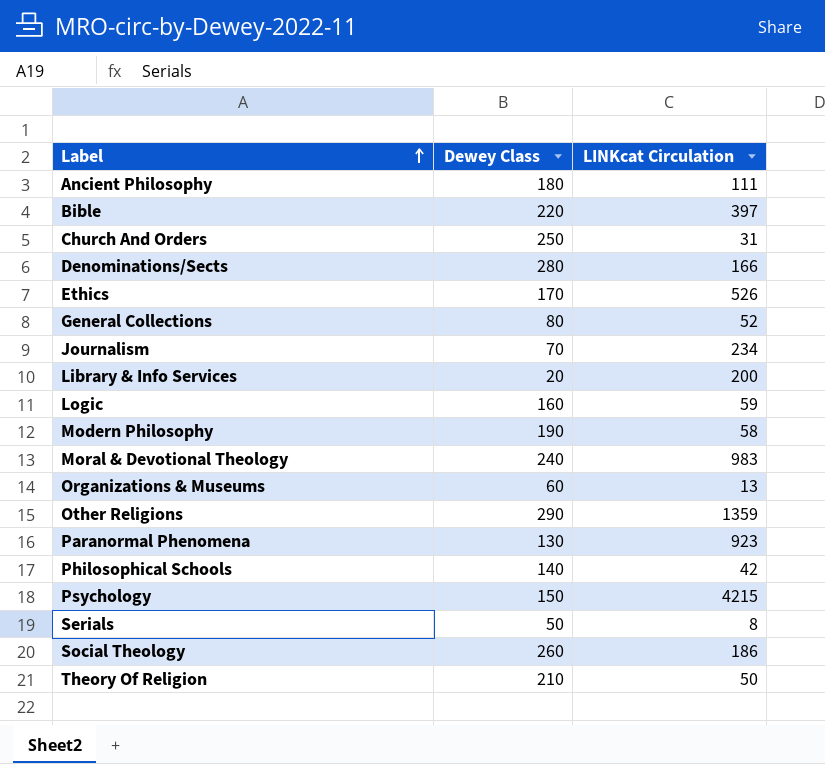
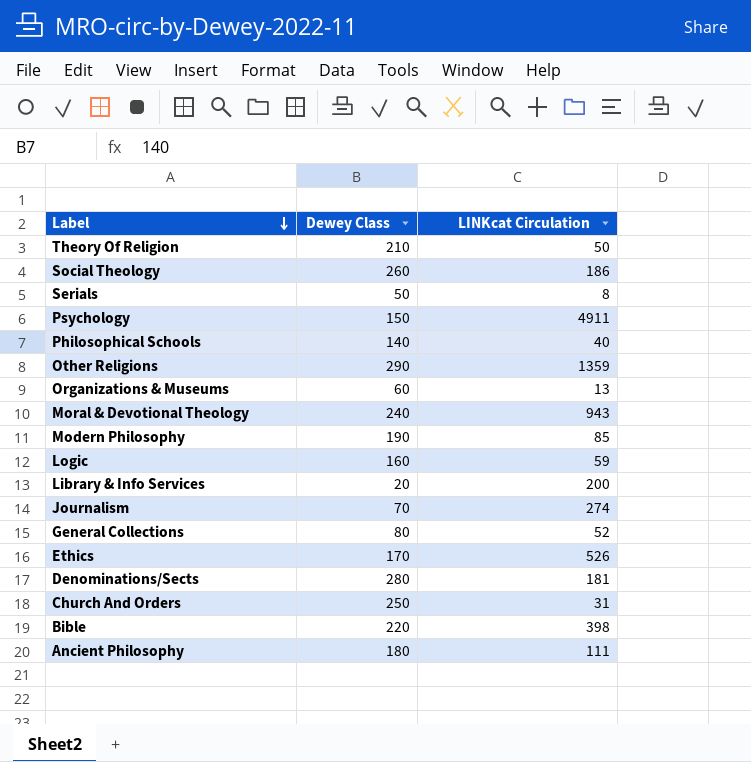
row order: Label ascending -> Label descending
row Paranormal Phenomena: 130 | 923 -> none
Psychology | LINKcat Circulation: 4215 -> 4911
Philosophical Schools | LINKcat Circulation: 42 -> 40
Moral & Devotional Theology | LINKcat Circulation: 983 -> 943
Modern Philosophy | LINKcat Circulation: 58 -> 85
Journalism | LINKcat Circulation: 234 -> 274
Denominations/Sects | LINKcat Circulation: 166 -> 181
Bible | LINKcat Circulation: 397 -> 398

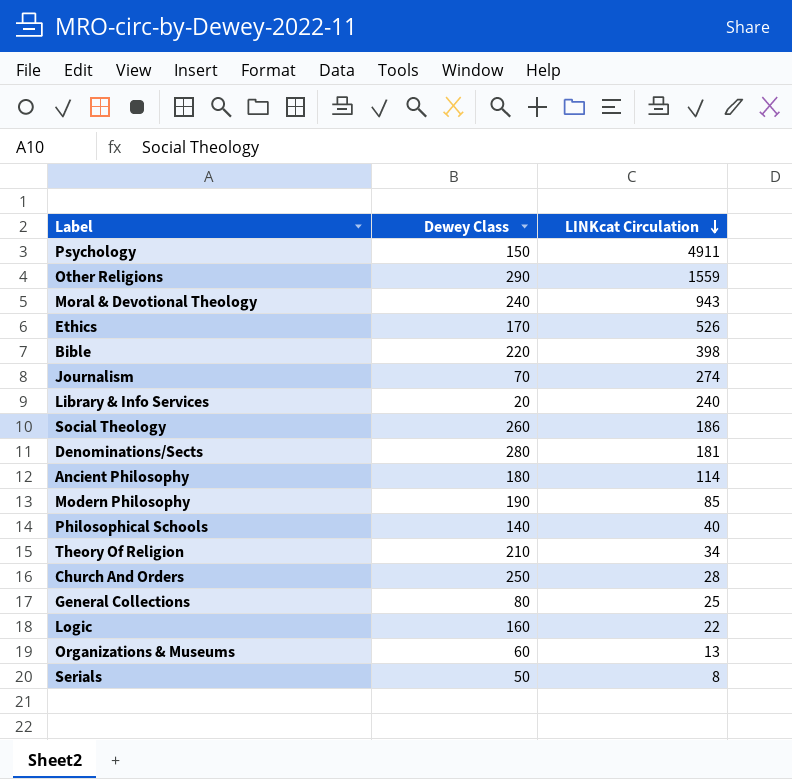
row order: Label descending -> LINKcat Circulation descending
Other Religions | LINKcat Circulation: 1359 -> 1559
Library & Info Services | LINKcat Circulation: 200 -> 240
Ancient Philosophy | LINKcat Circulation: 111 -> 114
Theory Of Religion | LINKcat Circulation: 50 -> 34
Church And Orders | LINKcat Circulation: 31 -> 28
General Collections | LINKcat Circulation: 52 -> 25
Logic | LINKcat Circulation: 59 -> 22

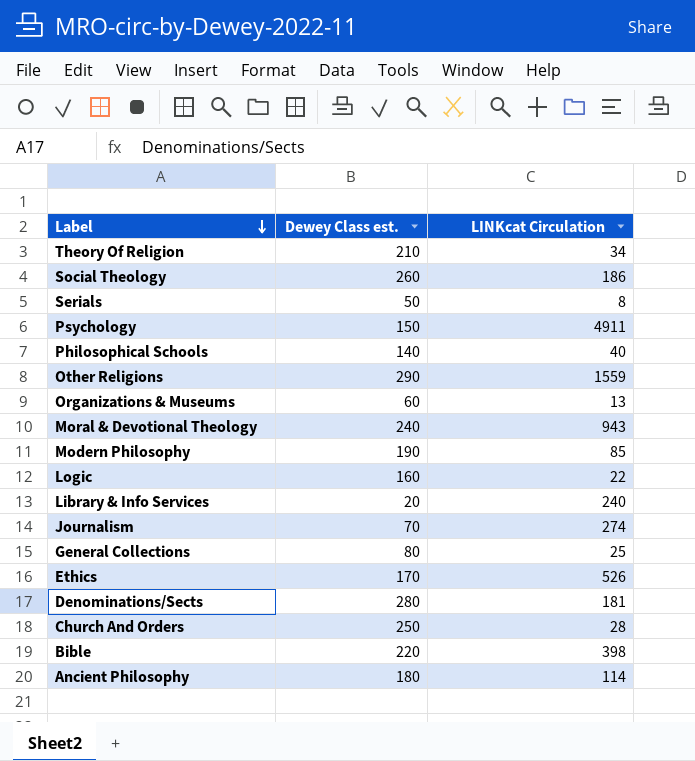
row order: LINKcat Circulation descending -> Label descending
column name: Dewey Class -> Dewey Class est.

